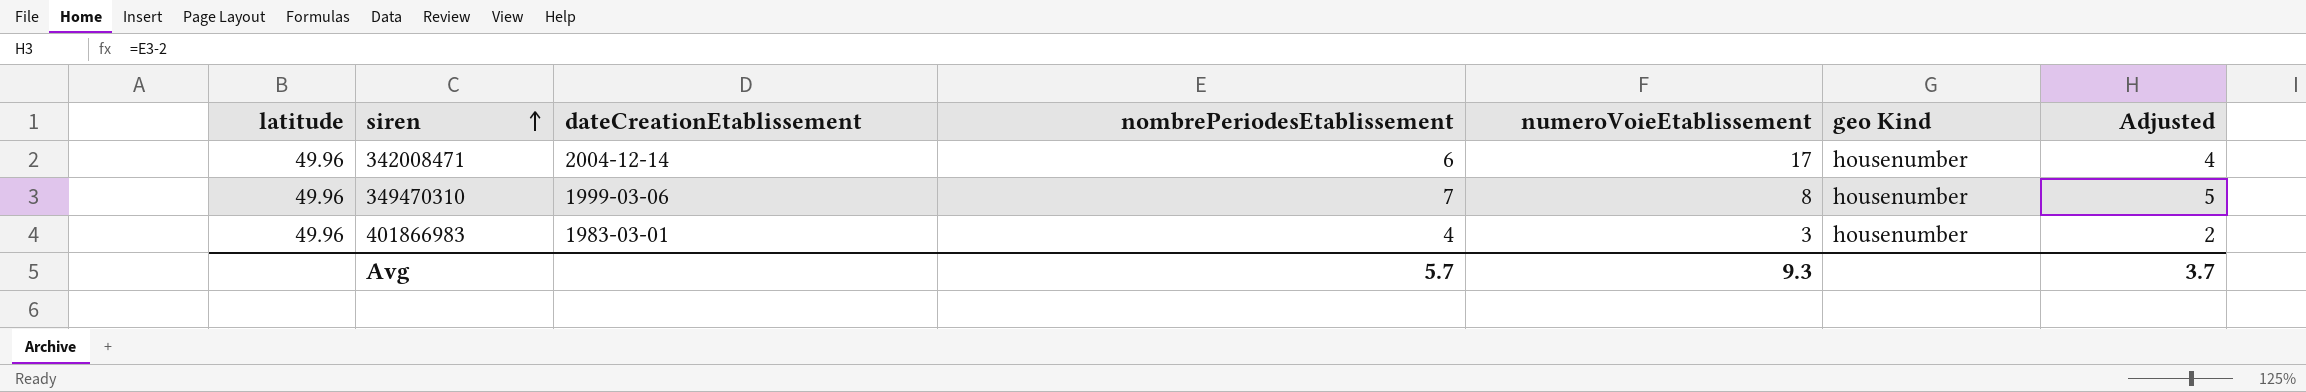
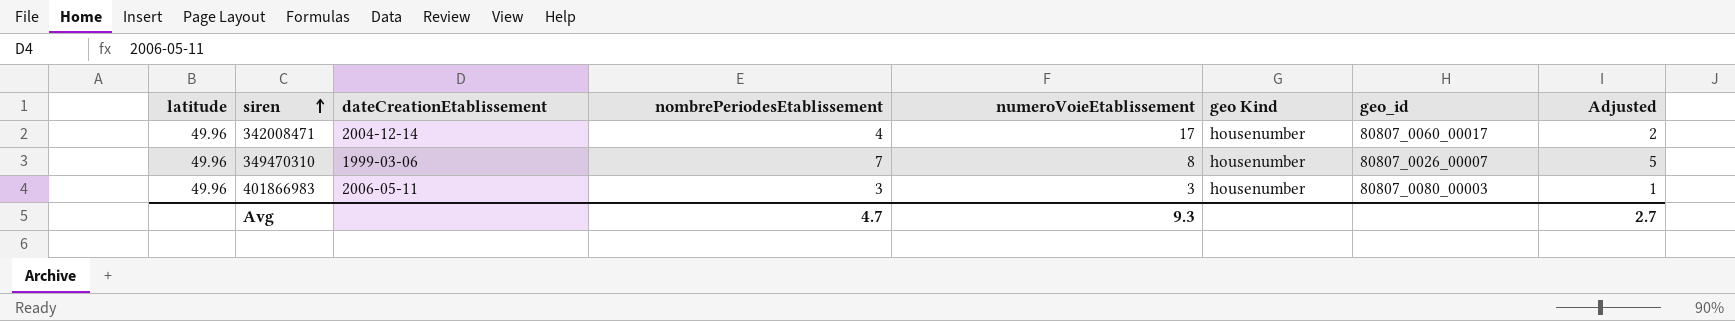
column geo_id | position: none -> 7
342008471 | nombrePeriodesEtablissement: 6 -> 4
342008471 | Adjusted: 4 -> 2
401866983 | dateCreationEtablissement: 1983-03-01 -> 2006-05-11
401866983 | nombrePeriodesEtablissement: 4 -> 3
401866983 | Adjusted: 2 -> 1
Avg | nombrePeriodesEtablissement: 5.7 -> 4.7
Avg | Adjusted: 3.7 -> 2.7

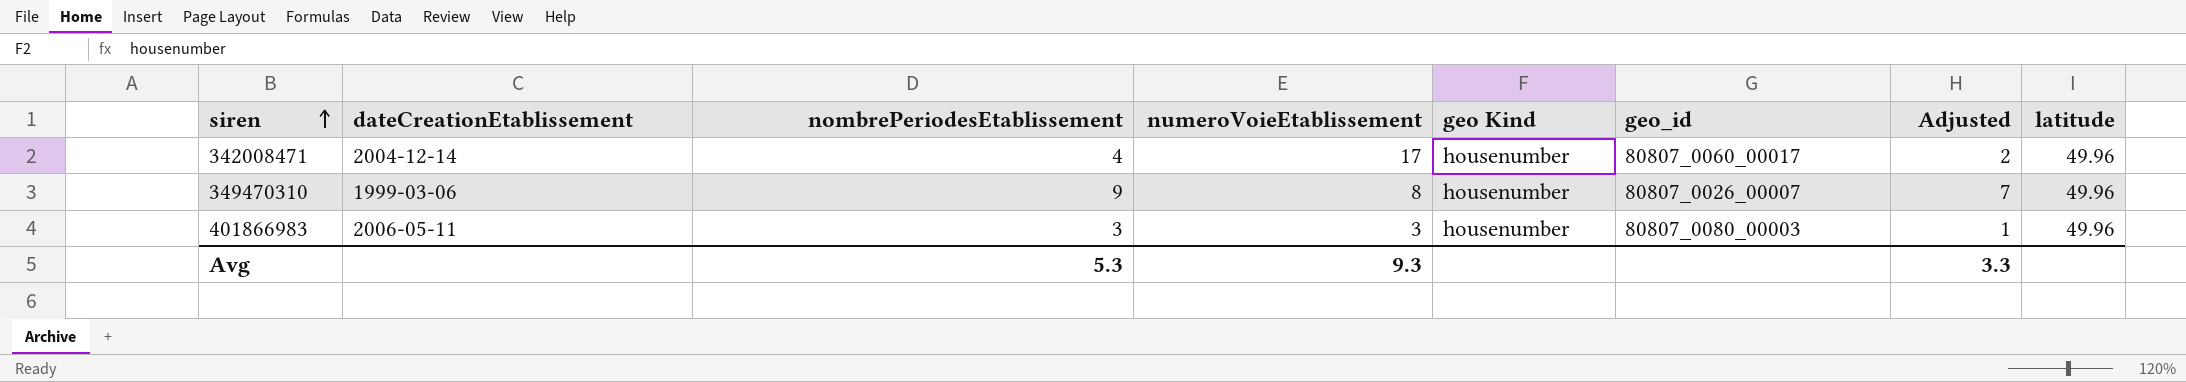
column latitude | position: 1 -> 8
349470310 | nombrePeriodesEtablissement: 7 -> 9
349470310 | Adjusted: 5 -> 7
Avg | nombrePeriodesEtablissement: 4.7 -> 5.3
Avg | Adjusted: 2.7 -> 3.3

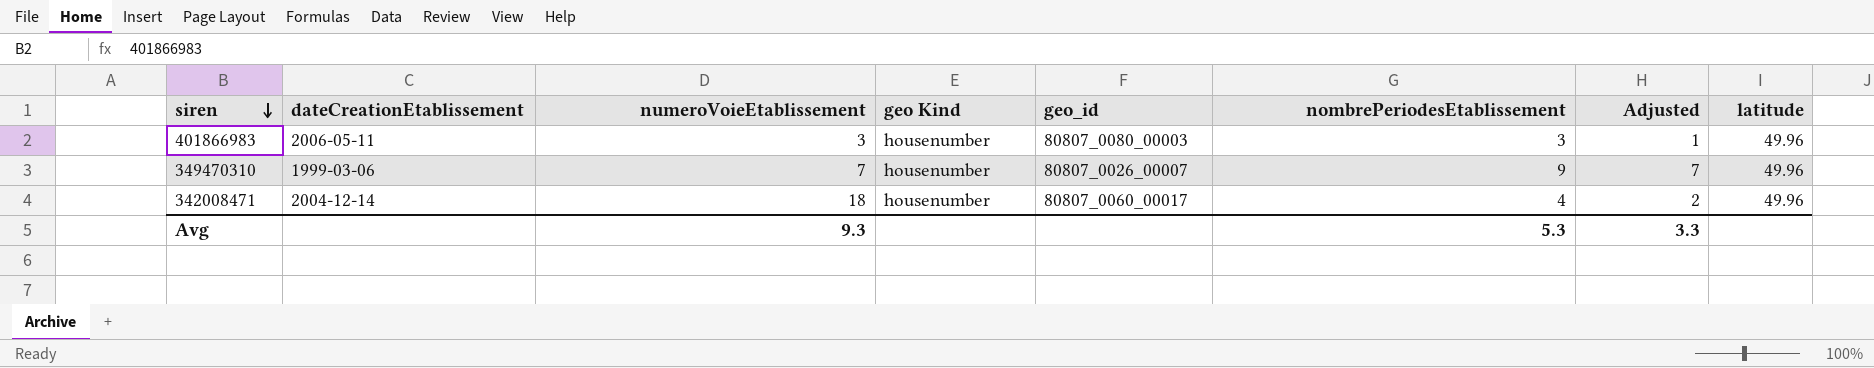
row order: siren ascending -> siren descending
column nombrePeriodesEtablissement | position: 3 -> 6
349470310 | numeroVoieEtablissement: 8 -> 7
342008471 | numeroVoieEtablissement: 17 -> 18

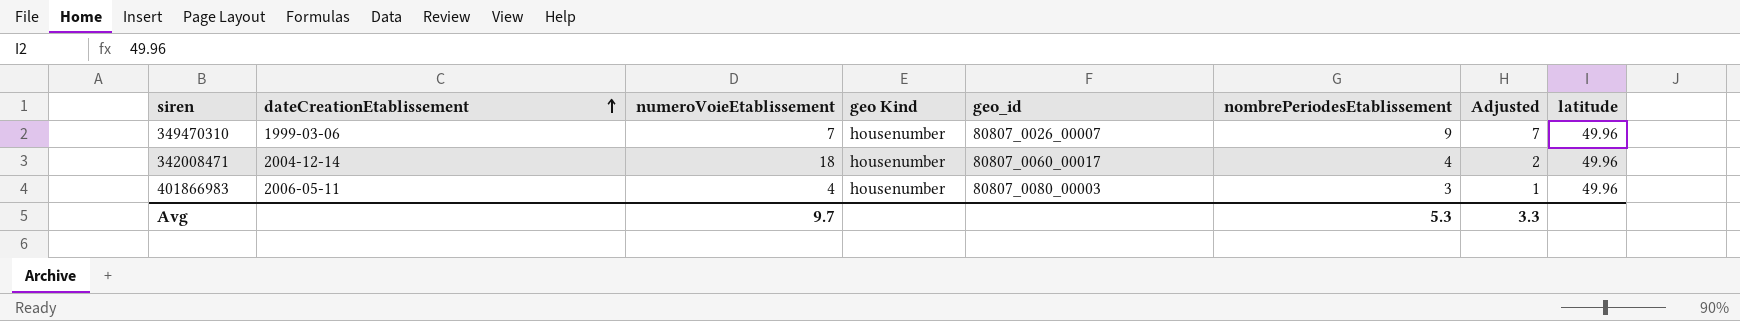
row order: siren descending -> dateCreationEtablissement ascending
401866983 | numeroVoieEtablissement: 3 -> 4
Avg | numeroVoieEtablissement: 9.3 -> 9.7

